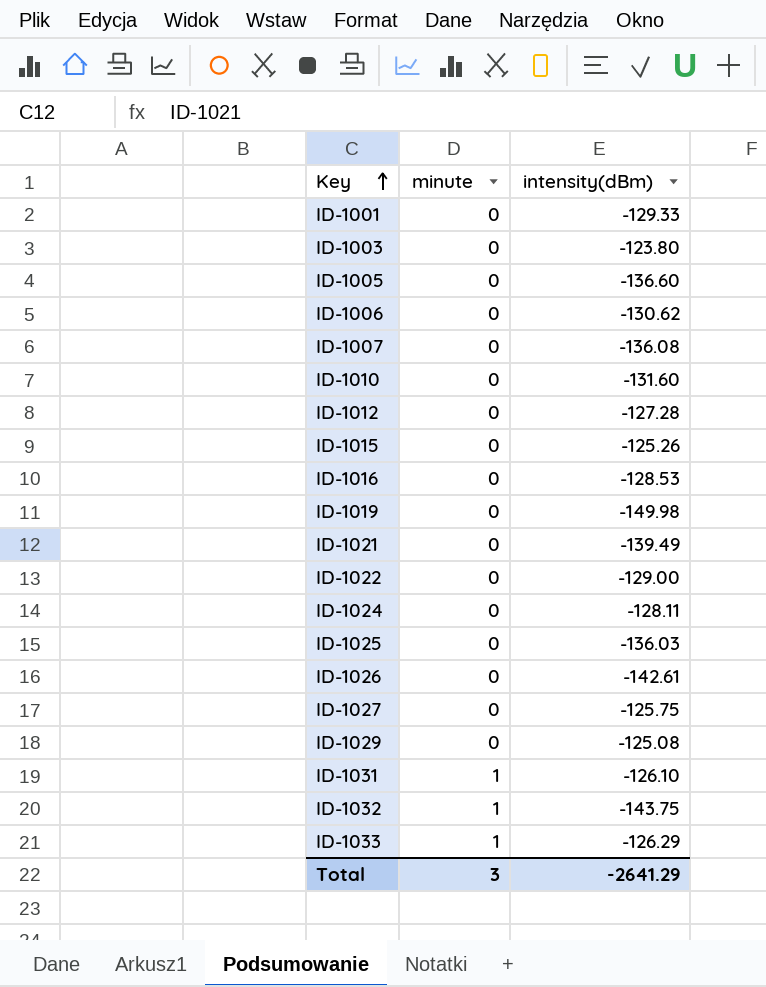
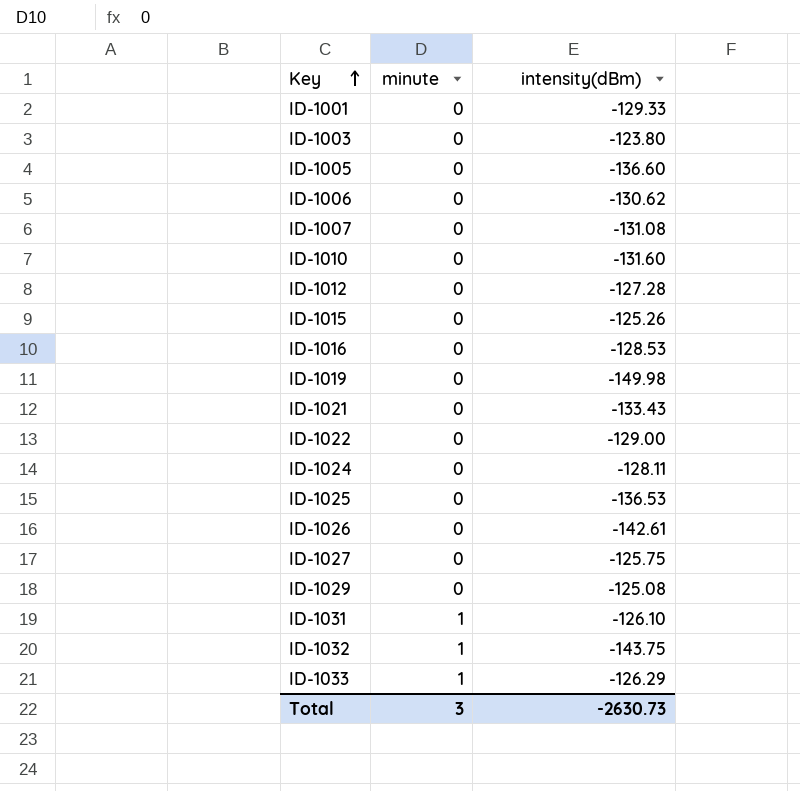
ID-1007 | intensity(dBm): -136.08 -> -131.08
ID-1021 | intensity(dBm): -139.49 -> -133.43
ID-1025 | intensity(dBm): -136.03 -> -136.53
Total | intensity(dBm): -2641.29 -> -2630.73

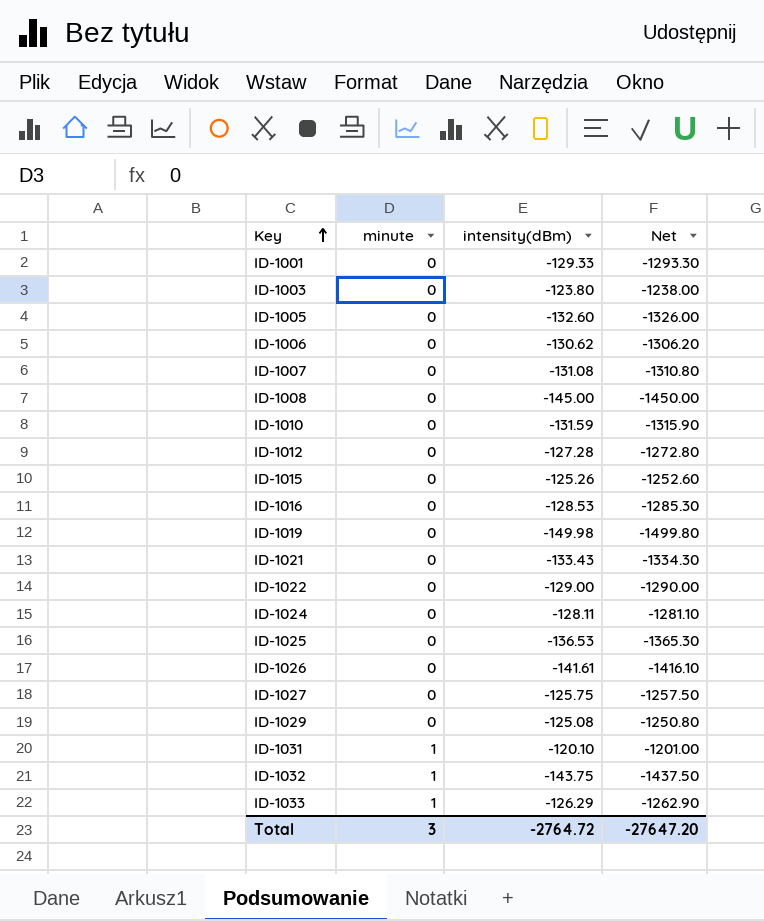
column Net | formula: none -> [intensity(dBm)] * 10
ID-1005 | intensity(dBm): -136.60 -> -132.60
row ID-1008: none -> 0 | -145.00 | -1450.00
ID-1010 | intensity(dBm): -131.60 -> -131.59
ID-1026 | intensity(dBm): -142.61 -> -141.61
ID-1031 | intensity(dBm): -126.10 -> -120.10
Total | intensity(dBm): -2630.73 -> -2764.72

